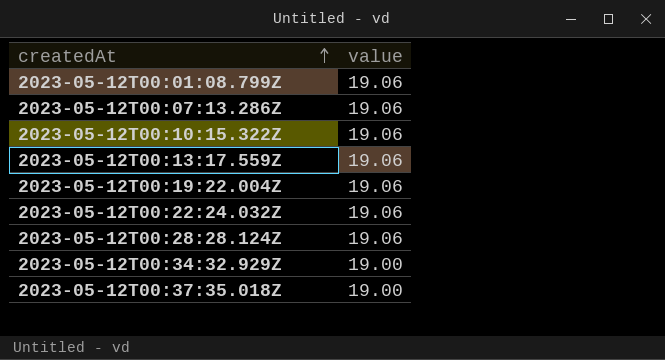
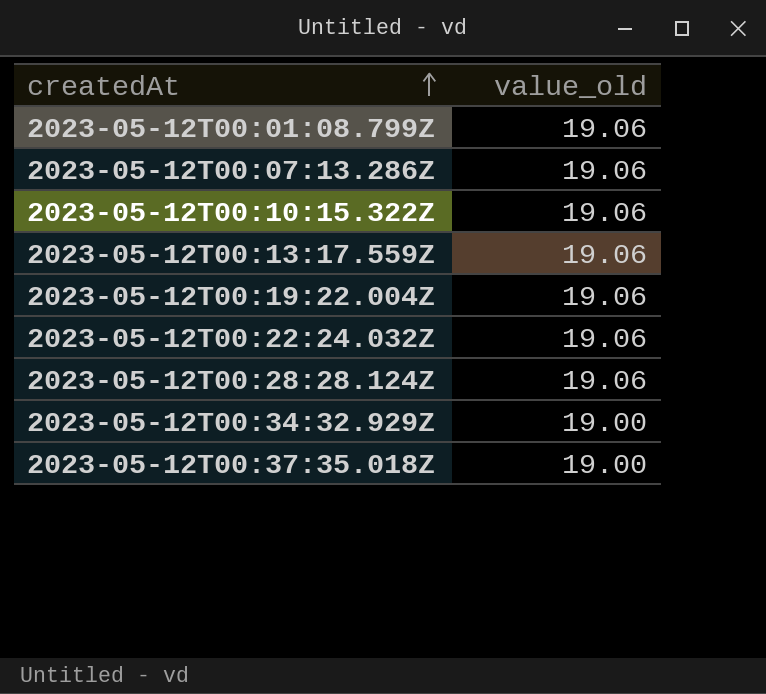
column name: value -> value_old

